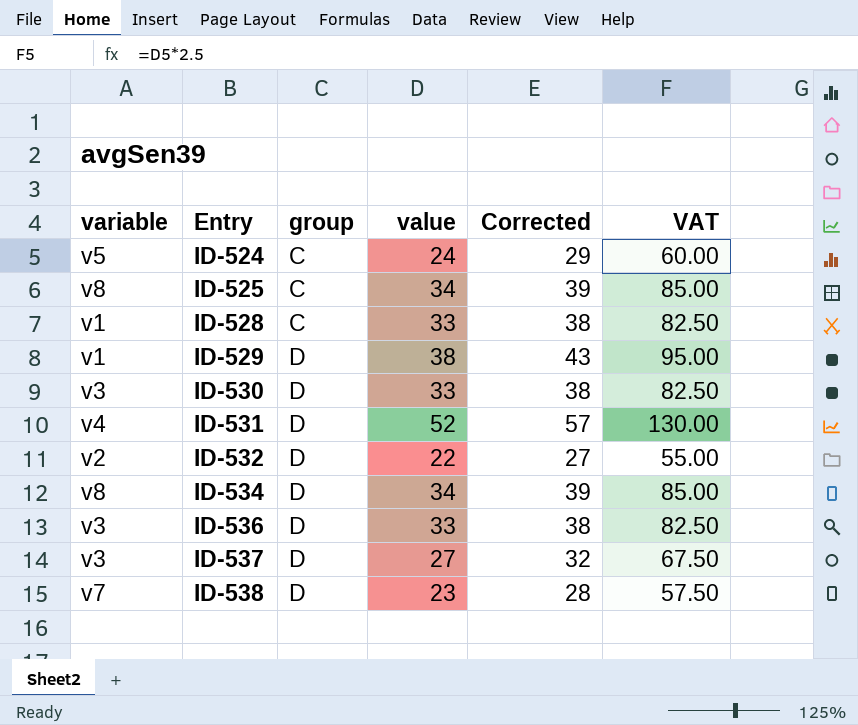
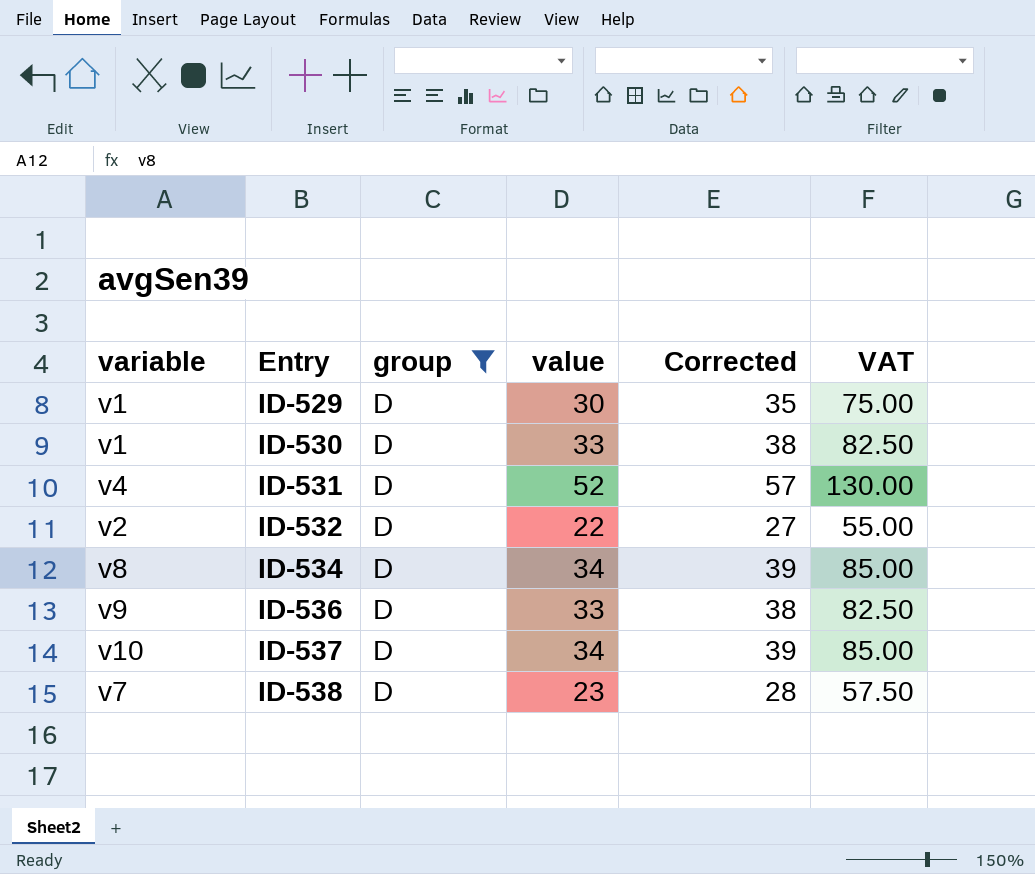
filter: none -> group = D
ID-529 | value: 38 -> 30
ID-529 | Corrected: 43 -> 35
ID-529 | VAT: 95.00 -> 75.00
ID-530 | variable: v3 -> v1
ID-536 | variable: v3 -> v9
ID-537 | variable: v3 -> v10
ID-537 | value: 27 -> 34
ID-537 | Corrected: 32 -> 39
ID-537 | VAT: 67.50 -> 85.00

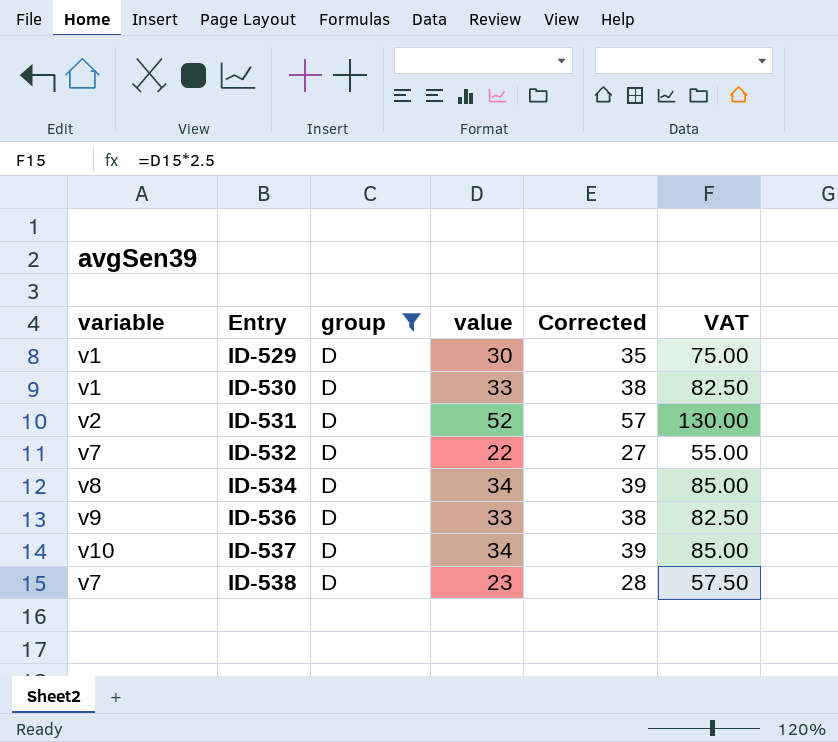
ID-531 | variable: v4 -> v2
ID-532 | variable: v2 -> v7

